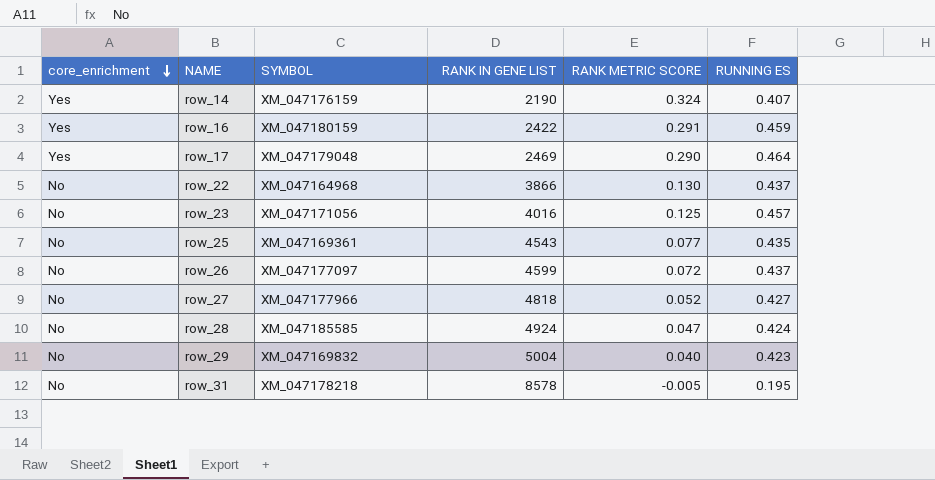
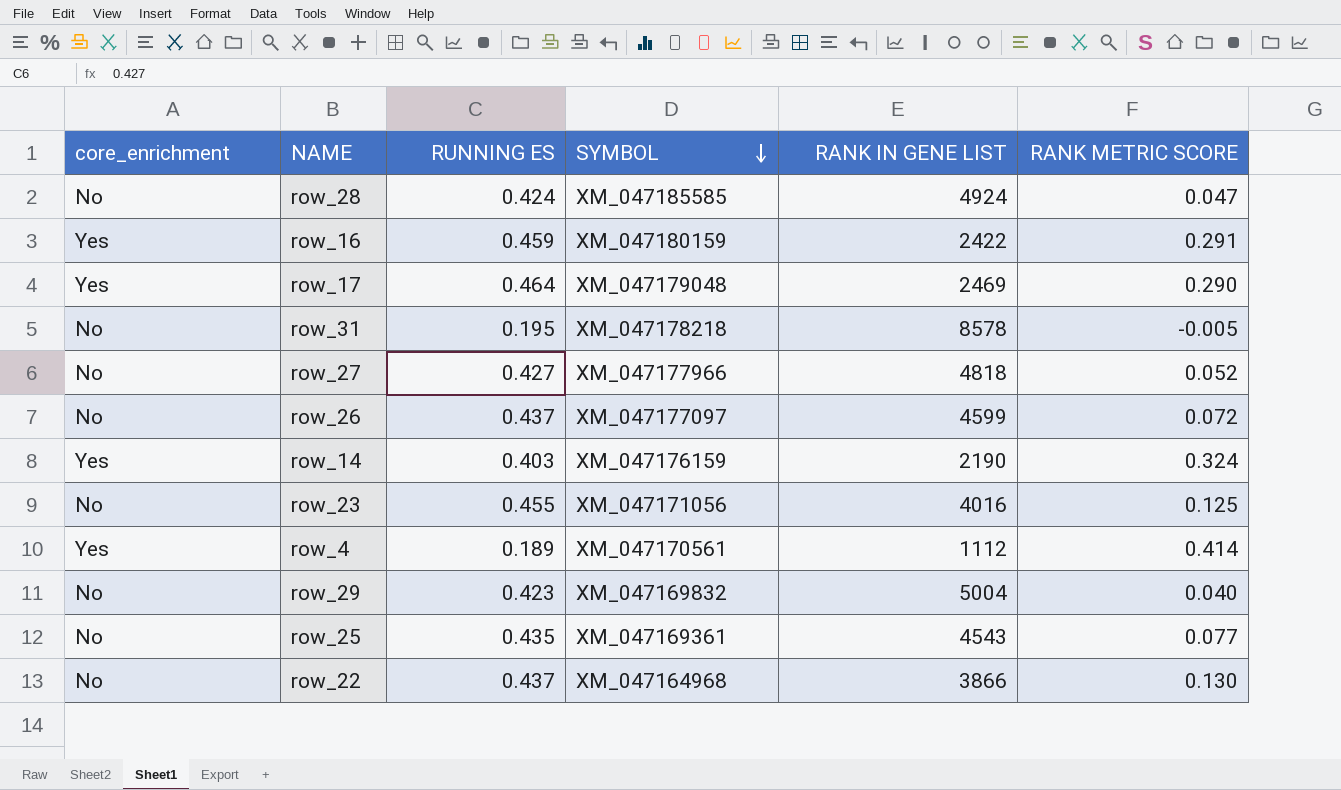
row order: core_enrichment descending -> SYMBOL descending
column RUNNING ES | position: 6 -> 3
row_14 | RUNNING ES: 0.407 -> 0.403
row_23 | RUNNING ES: 0.457 -> 0.455
row row_4: none -> Yes | 0.189 | XM_047170561 | 1112 | 0.414

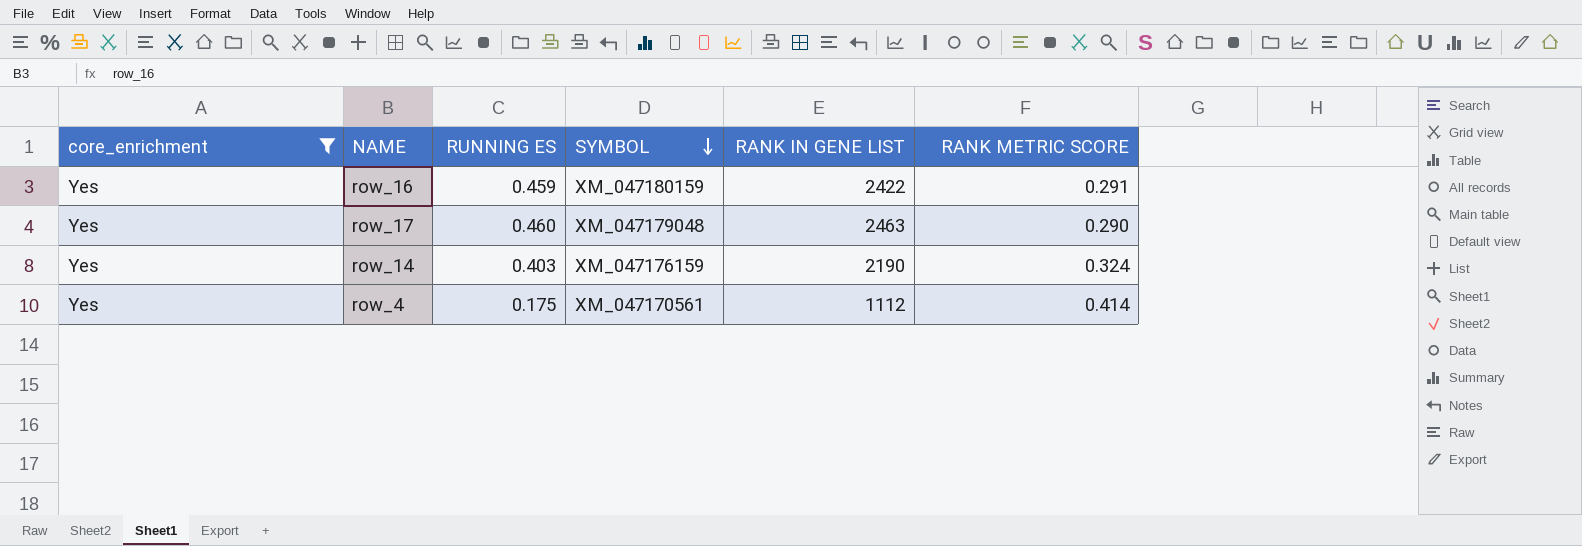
filter: none -> core_enrichment = Yes
row_17 | RUNNING ES: 0.464 -> 0.460
row_17 | RANK IN GENE LIST: 2469 -> 2463
row_4 | RUNNING ES: 0.189 -> 0.175

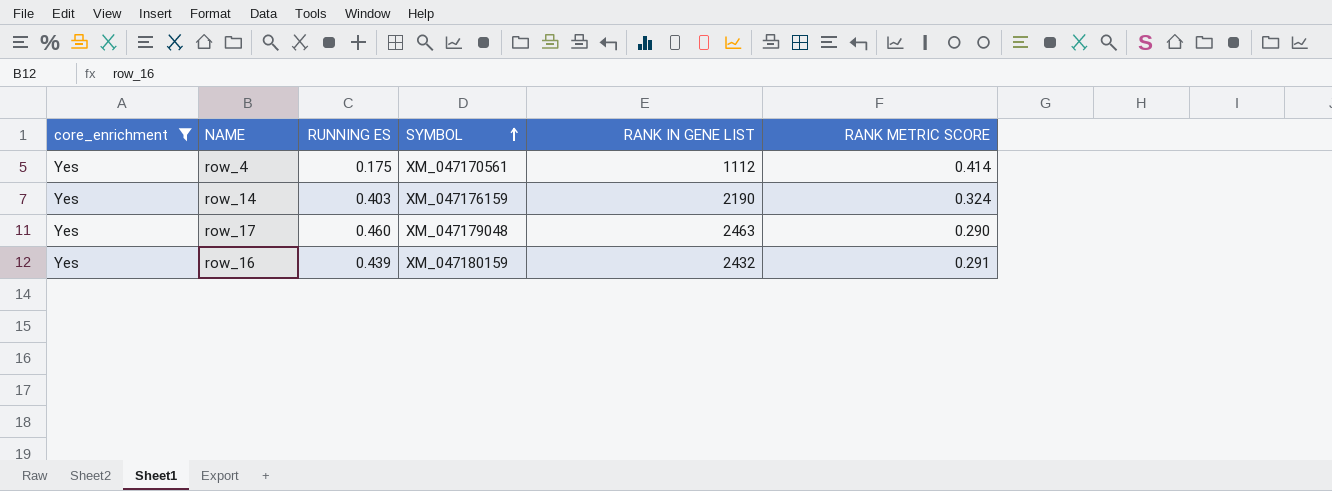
row order: SYMBOL descending -> SYMBOL ascending
row_16 | RUNNING ES: 0.459 -> 0.439
row_16 | RANK IN GENE LIST: 2422 -> 2432

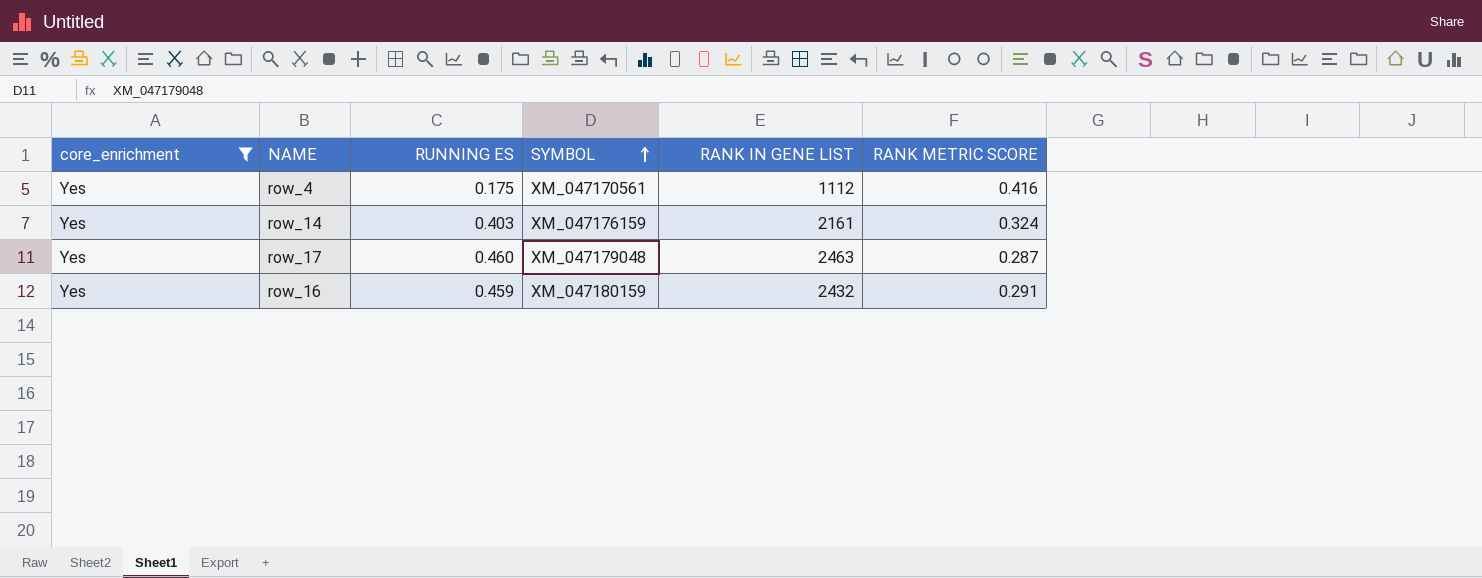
row_4 | RANK METRIC SCORE: 0.414 -> 0.416
row_14 | RANK IN GENE LIST: 2190 -> 2161
row_17 | RANK METRIC SCORE: 0.290 -> 0.287
row_16 | RUNNING ES: 0.439 -> 0.459

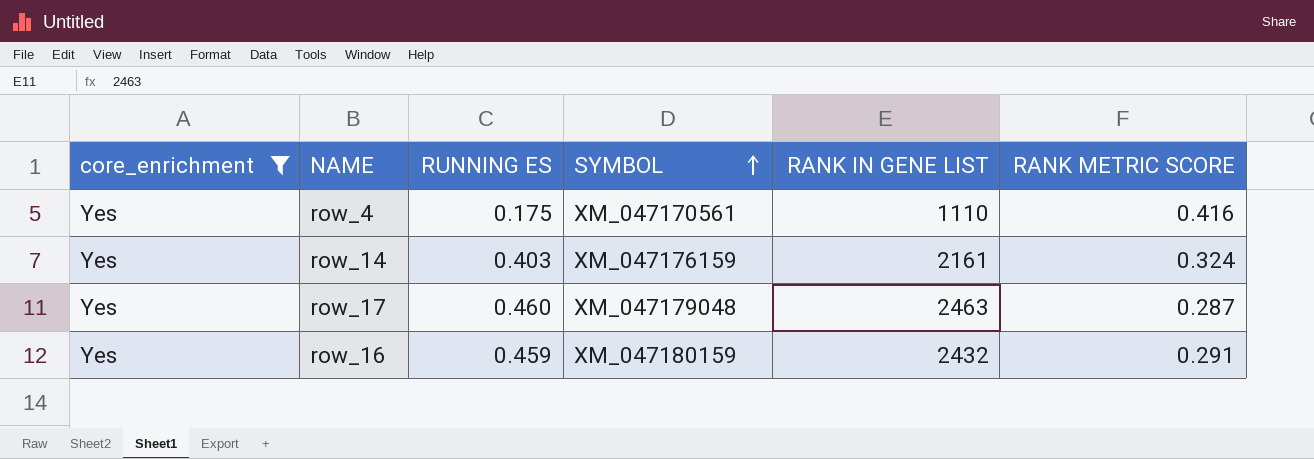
row_4 | RANK IN GENE LIST: 1112 -> 1110

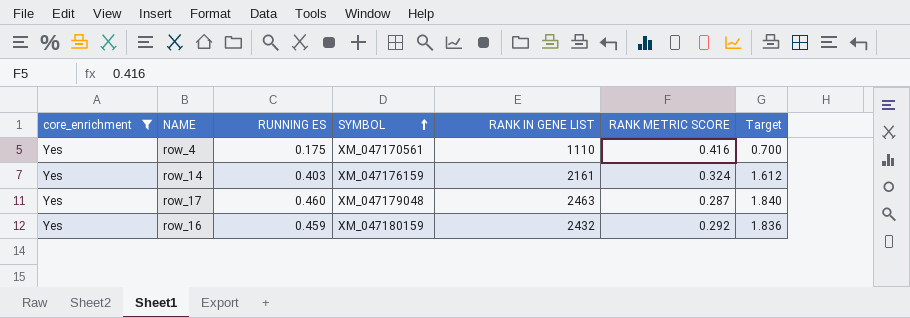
column Target | formula: none -> [RUNNING ES] * 4
row_16 | RANK METRIC SCORE: 0.291 -> 0.292

